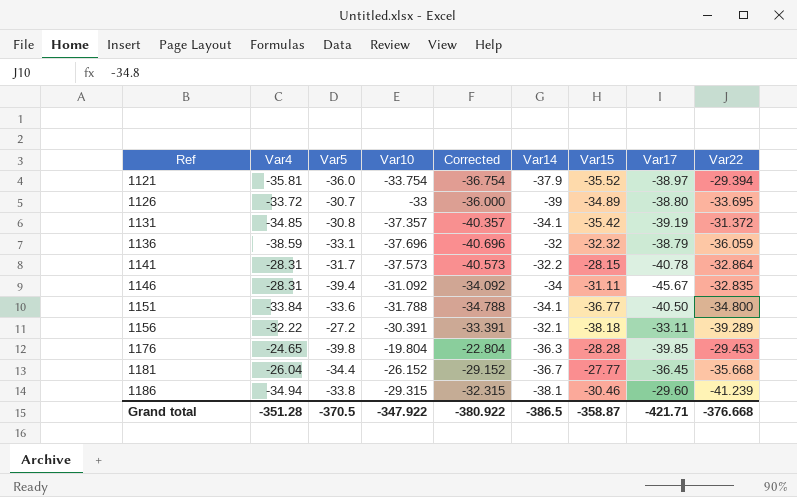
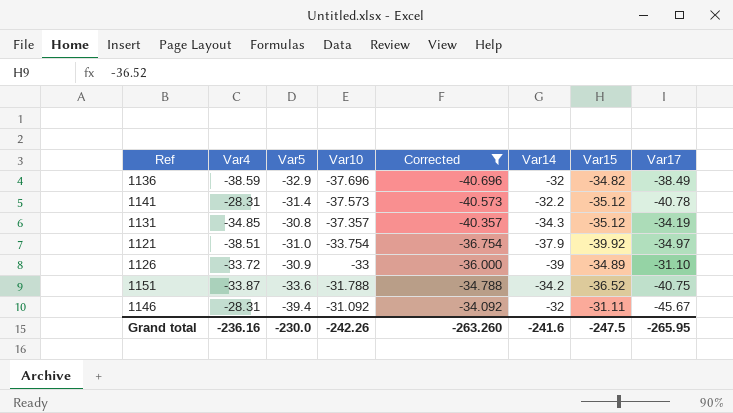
filter: none -> Corrected <= -34.092
row order: Ref ascending -> Var10 ascending
column Var22 | position: 9 -> none
1136 | Var5: -33.1 -> -32.9
1136 | Var15: -32.32 -> -34.82
1136 | Var17: -38.79 -> -38.49
1141 | Var5: -31.7 -> -31.4
1141 | Var15: -28.15 -> -35.12
1131 | Var14: -34.1 -> -34.3
1131 | Var15: -35.42 -> -35.12
1131 | Var17: -39.19 -> -34.19
1121 | Var4: -35.81 -> -38.51
1121 | Var5: -36.0 -> -31.0
1121 | Var15: -35.52 -> -39.92
1121 | Var17: -38.97 -> -34.97
1126 | Var5: -30.7 -> -30.9
1126 | Var17: -38.80 -> -31.10
1151 | Var4: -33.84 -> -33.87
1151 | Var14: -34.1 -> -34.2
1151 | Var15: -36.77 -> -36.52
1151 | Var17: -40.50 -> -40.75
1146 | Var14: -34 -> -32
Grand total | Var4: -351.28 -> -236.16
Grand total | Var5: -370.5 -> -230.0
Grand total | Var10: -347.922 -> -242.26
Grand total | Corrected: -380.922 -> -263.260
Grand total | Var14: -386.5 -> -241.6
Grand total | Var15: -358.87 -> -247.5
Grand total | Var17: -421.71 -> -265.95

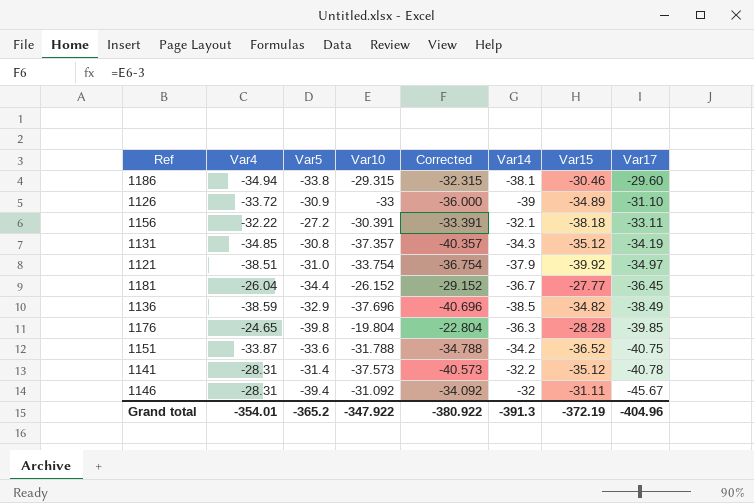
filter: Corrected <= -34.092 -> none
row order: Var10 ascending -> Var17 descending
1136 | Var14: -32 -> -38.5
Grand total | Var4: -236.16 -> -354.01
Grand total | Var5: -230.0 -> -365.2
Grand total | Var10: -242.26 -> -347.922
Grand total | Corrected: -263.260 -> -380.922
Grand total | Var14: -241.6 -> -391.3
Grand total | Var15: -247.5 -> -372.19
Grand total | Var17: -265.95 -> -404.96

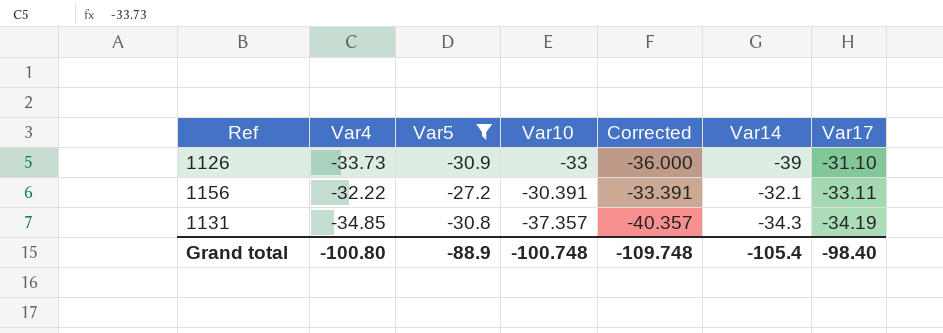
filter: none -> Var5 >= -30.9
column Var15 | position: 7 -> none
1126 | Var4: -33.72 -> -33.73
Grand total | Var4: -354.01 -> -100.80
Grand total | Var5: -365.2 -> -88.9
Grand total | Var10: -347.922 -> -100.748
Grand total | Corrected: -380.922 -> -109.748
Grand total | Var14: -391.3 -> -105.4
Grand total | Var17: -404.96 -> -98.40

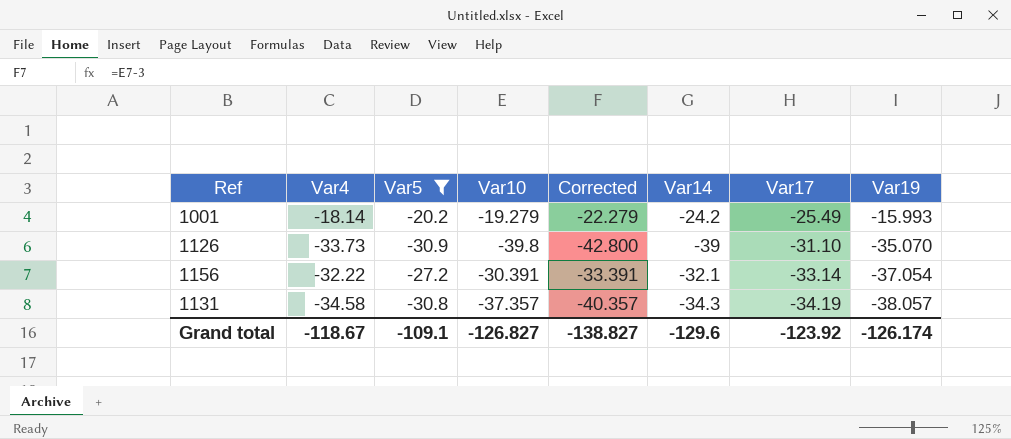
column Var19 | position: none -> 8
row 1001: none -> -18.14 | -20.2 | -19.279 | -22.279 | -24.2 | -25.49 | -15.993
1126 | Var10: -33 -> -39.8
1126 | Corrected: -36.000 -> -42.800
1156 | Var17: -33.11 -> -33.14
1131 | Var4: -34.85 -> -34.58
Grand total | Var4: -100.80 -> -118.67
Grand total | Var5: -88.9 -> -109.1
Grand total | Var10: -100.748 -> -126.827
Grand total | Corrected: -109.748 -> -138.827
Grand total | Var14: -105.4 -> -129.6
Grand total | Var17: -98.40 -> -123.92

